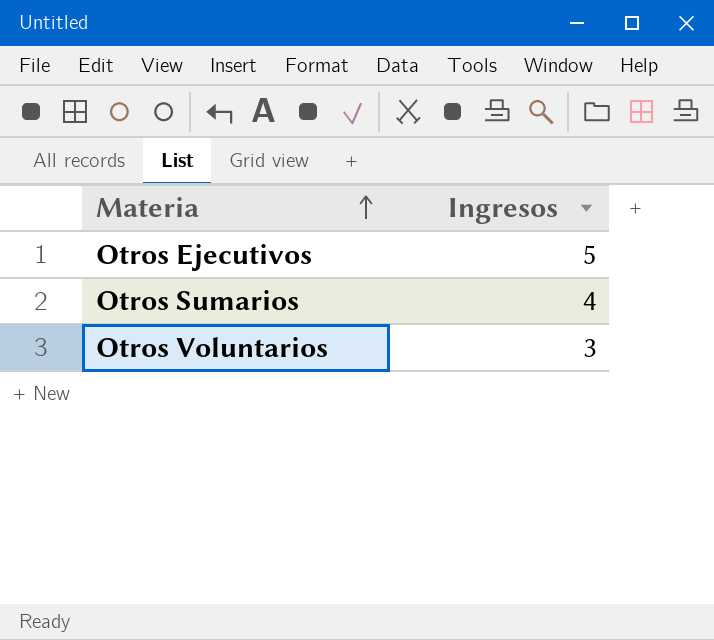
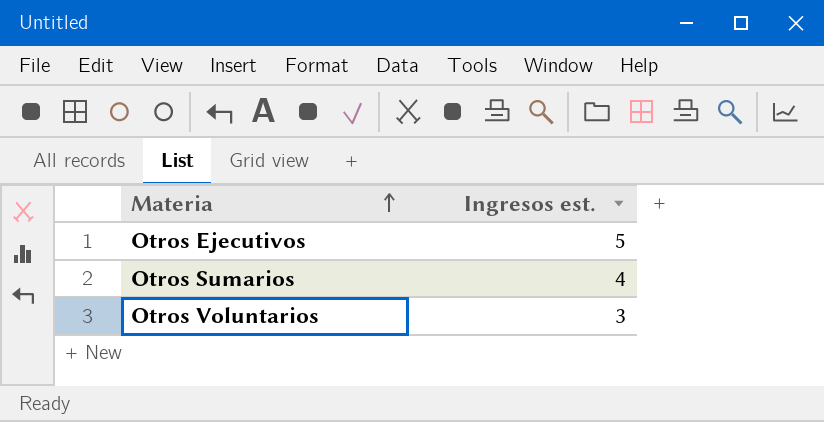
column name: Ingresos -> Ingresos est.

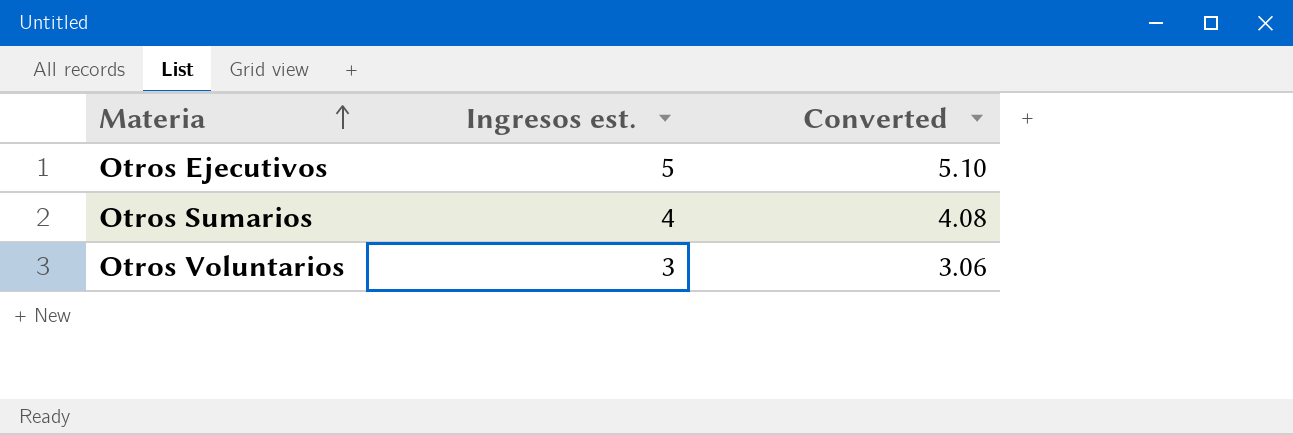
column Converted | formula: none -> [Ingresos est.] * 1.02

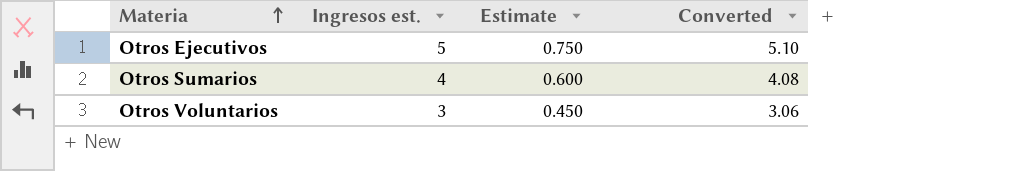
column Estimate | formula: none -> [Ingresos est.] * 0.15

